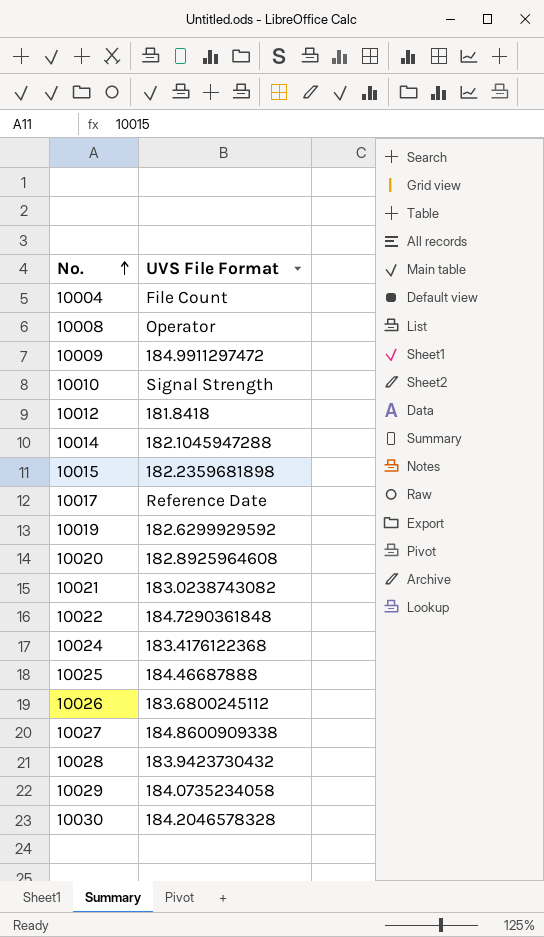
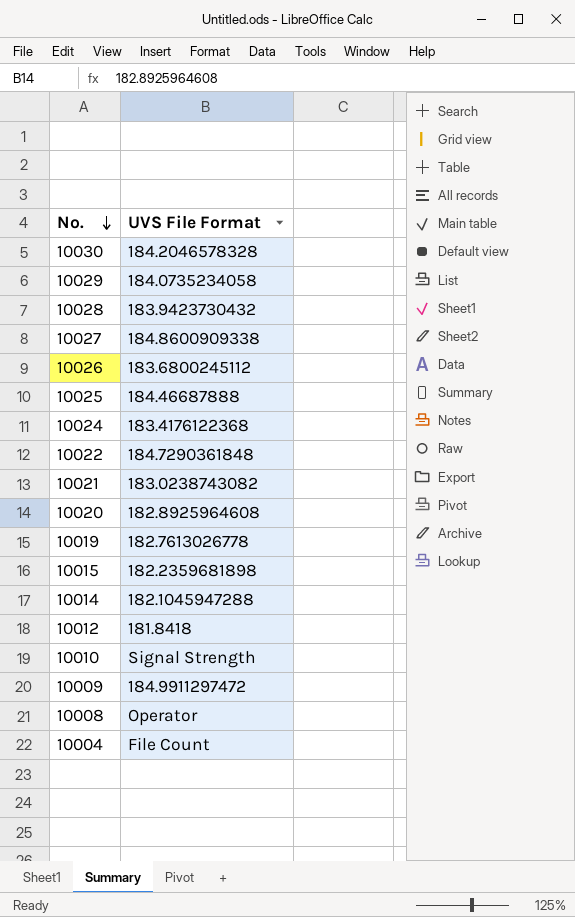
row order: No. ascending -> No. descending
row 10017: Reference Date -> none
10019 | UVS File Format: 182.6299929592 -> 182.7613026778

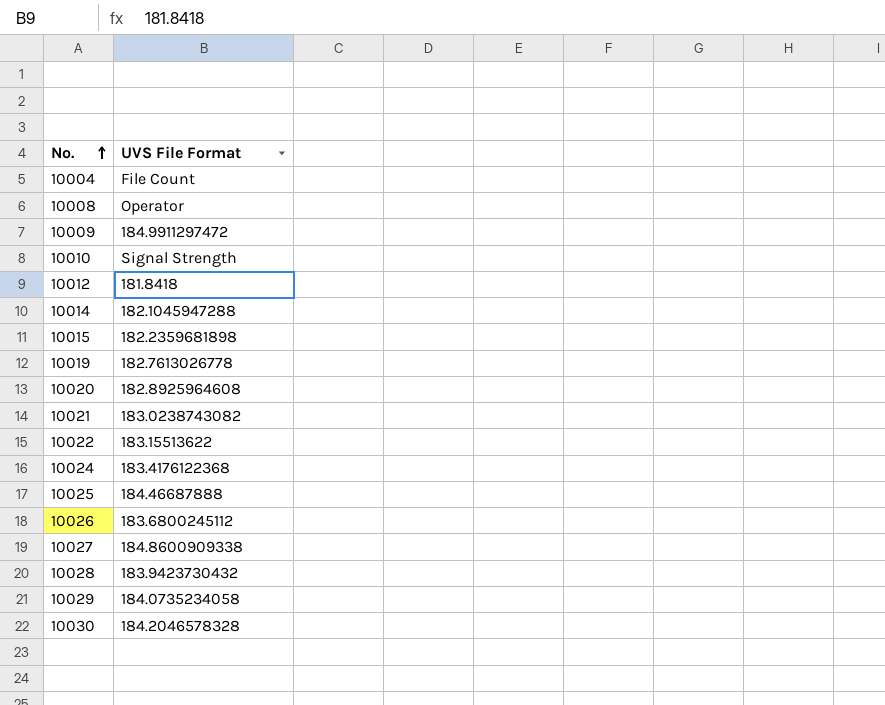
row order: No. descending -> No. ascending
10022 | UVS File Format: 184.7290361848 -> 183.15513622

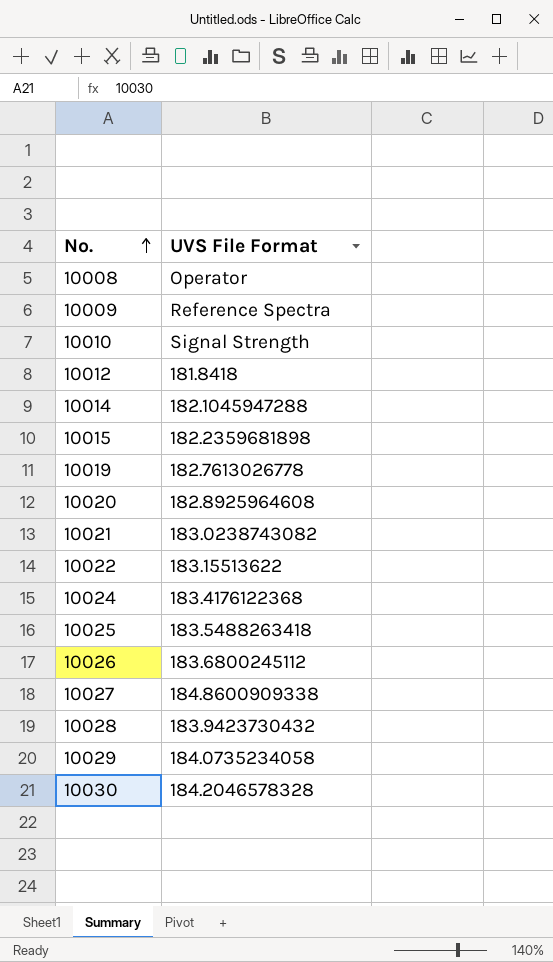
row 10004: File Count -> none
10009 | UVS File Format: 184.9911297472 -> Reference Spectra
10025 | UVS File Format: 184.46687888 -> 183.5488263418

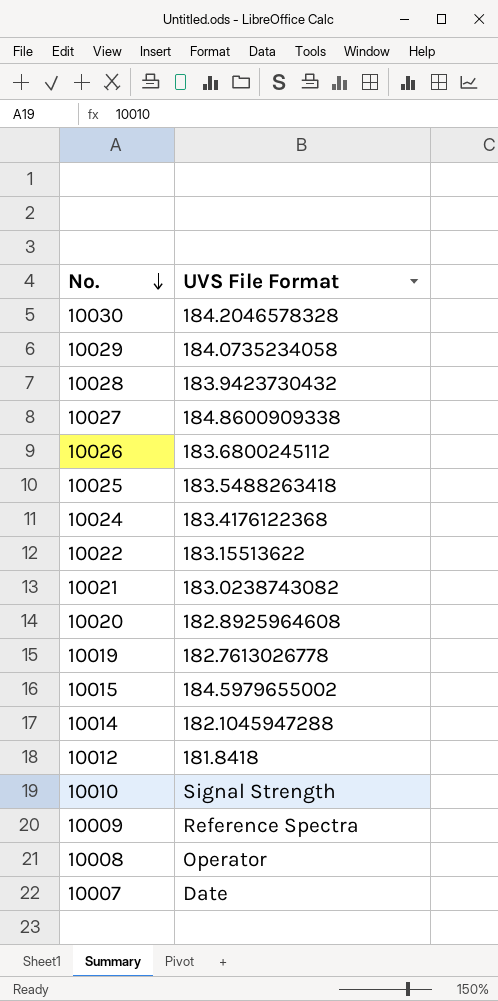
row order: No. ascending -> No. descending
10015 | UVS File Format: 182.2359681898 -> 184.5979655002
row 10007: none -> Date

